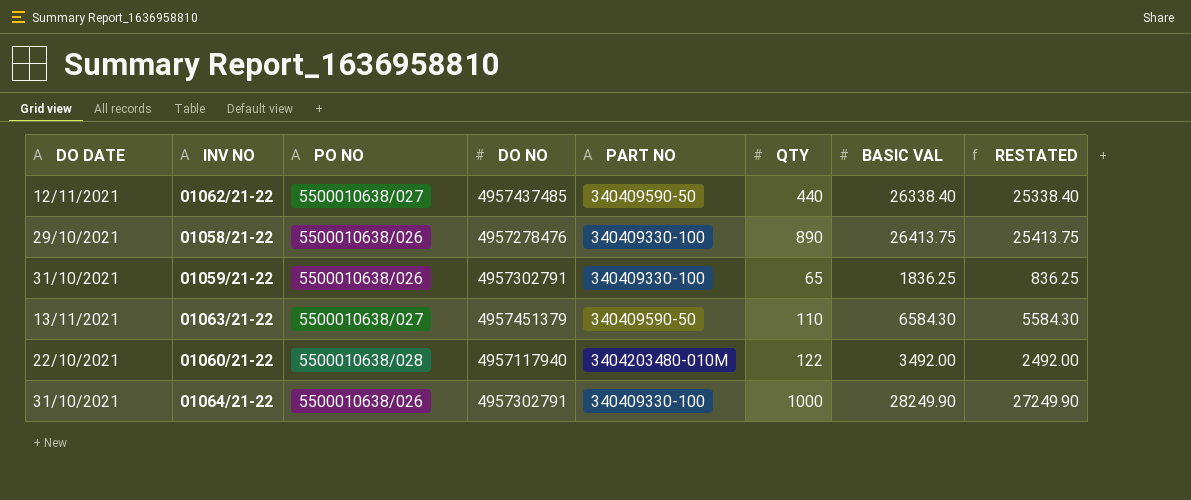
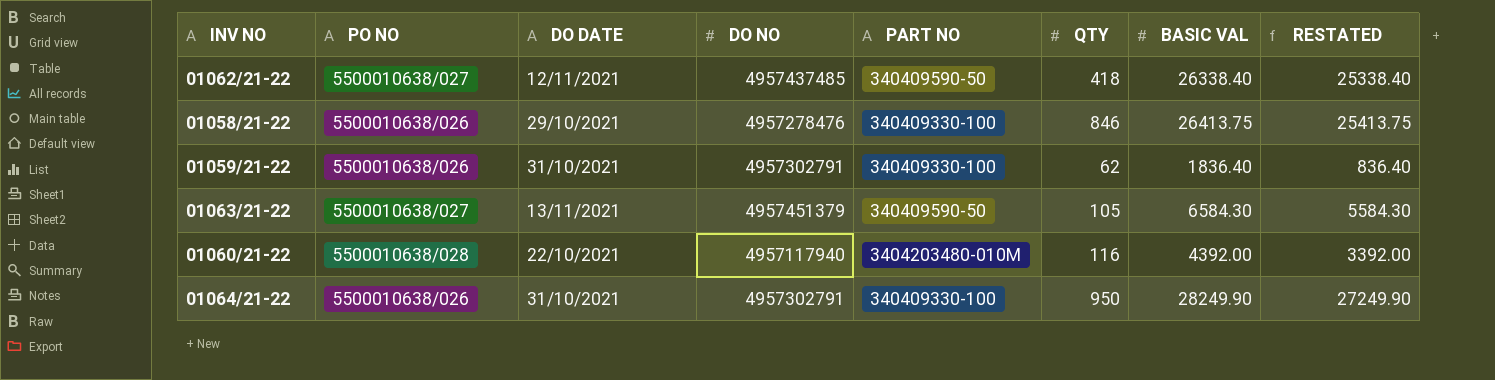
column DO DATE | position: 1 -> 3
01062/21-22 | QTY: 440 -> 418
01058/21-22 | QTY: 890 -> 846
01059/21-22 | QTY: 65 -> 62
01059/21-22 | BASIC VAL: 1836.25 -> 1836.40
01059/21-22 | RESTATED: 836.25 -> 836.40
01063/21-22 | QTY: 110 -> 105
01060/21-22 | QTY: 122 -> 116
01060/21-22 | BASIC VAL: 3492.00 -> 4392.00
01060/21-22 | RESTATED: 2492.00 -> 3392.00
01064/21-22 | QTY: 1000 -> 950

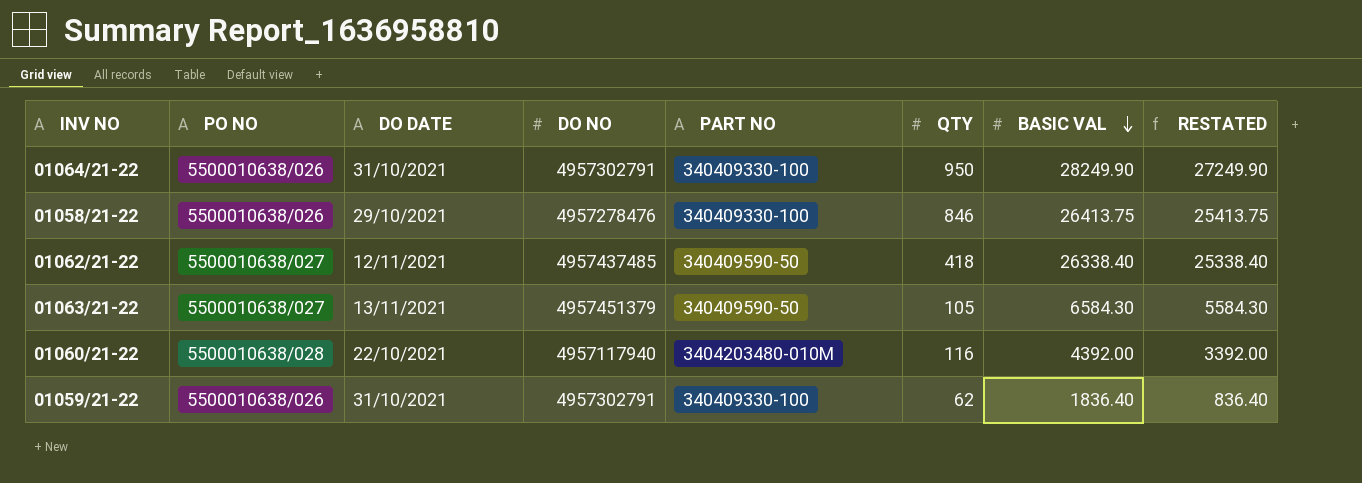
row order: none -> BASIC VAL descending

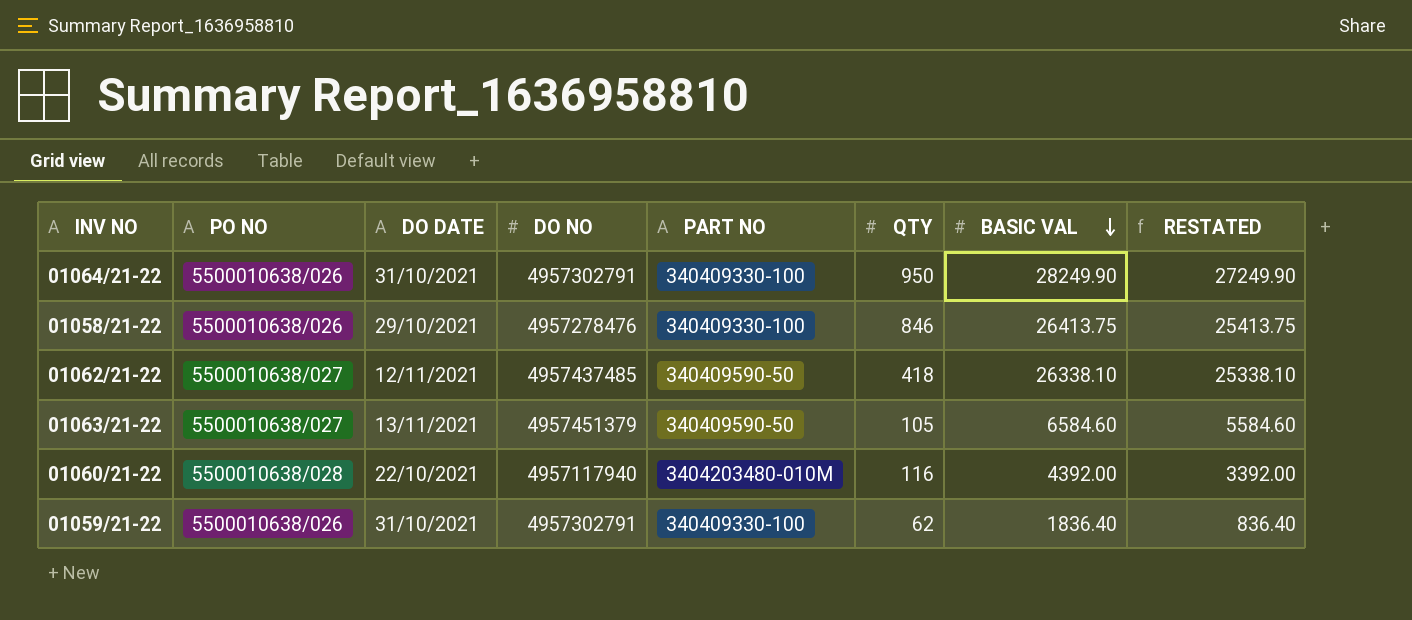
01062/21-22 | BASIC VAL: 26338.40 -> 26338.10
01062/21-22 | RESTATED: 25338.40 -> 25338.10
01063/21-22 | BASIC VAL: 6584.30 -> 6584.60
01063/21-22 | RESTATED: 5584.30 -> 5584.60

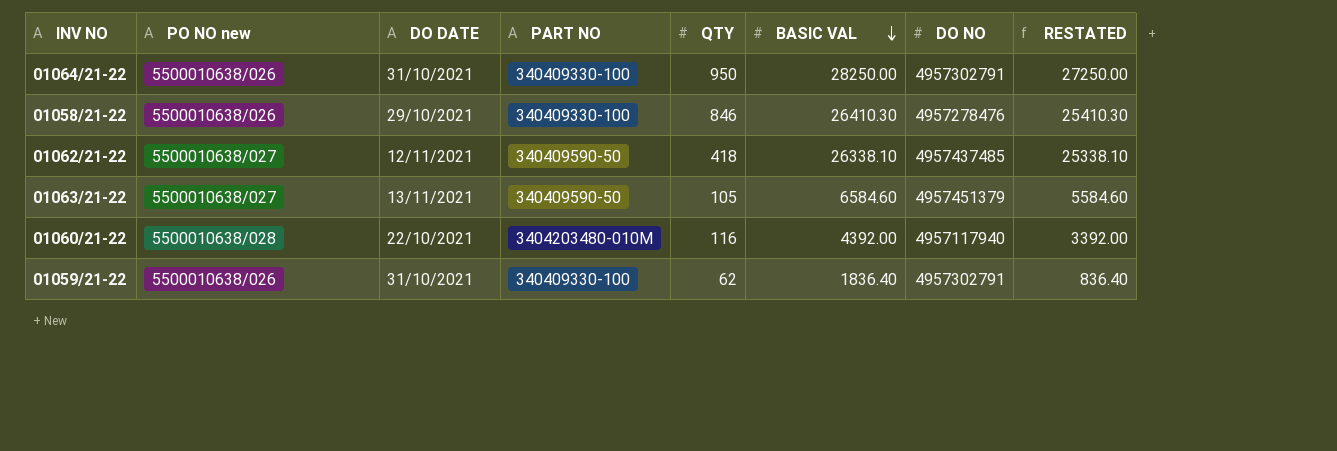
column name: PO NO -> PO NO new
column DO NO | position: 4 -> 7
01064/21-22 | BASIC VAL: 28249.90 -> 28250.00
01064/21-22 | RESTATED: 27249.90 -> 27250.00
01058/21-22 | BASIC VAL: 26413.75 -> 26410.30
01058/21-22 | RESTATED: 25413.75 -> 25410.30

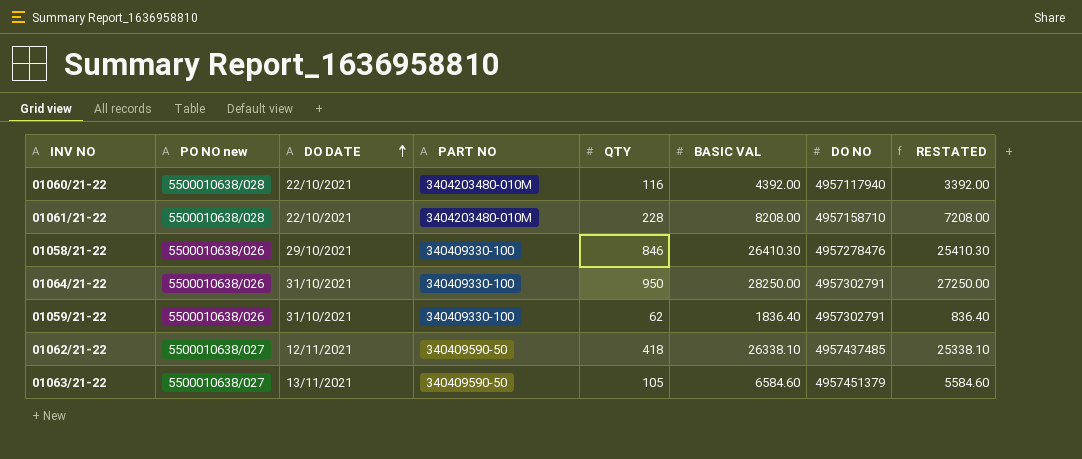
row order: BASIC VAL descending -> DO DATE ascending
row 01061/21-22: none -> 5500010638/028 | 22/10/2021 | 3404203480-010M | 228 | 8208.00 | 4957158710 | 7208.00

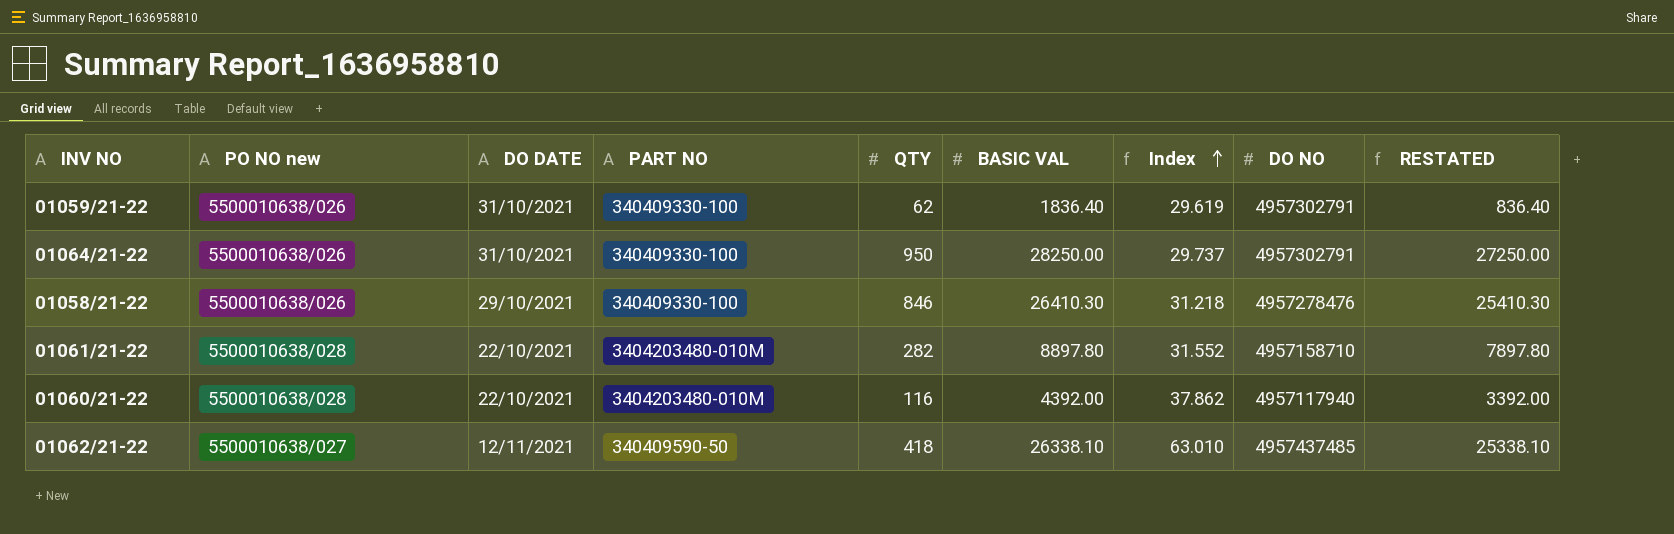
row order: DO DATE ascending -> Index ascending
column Index | formula: none -> [BASIC VAL] / [QTY]
row 01063/21-22: 5500010638/027 | 13/11/2021 | 340409590-50 | 105 | 6584.60 | 4957451379 | 5584.60 -> none
01061/21-22 | QTY: 228 -> 282
01061/21-22 | BASIC VAL: 8208.00 -> 8897.80
01061/21-22 | RESTATED: 7208.00 -> 7897.80

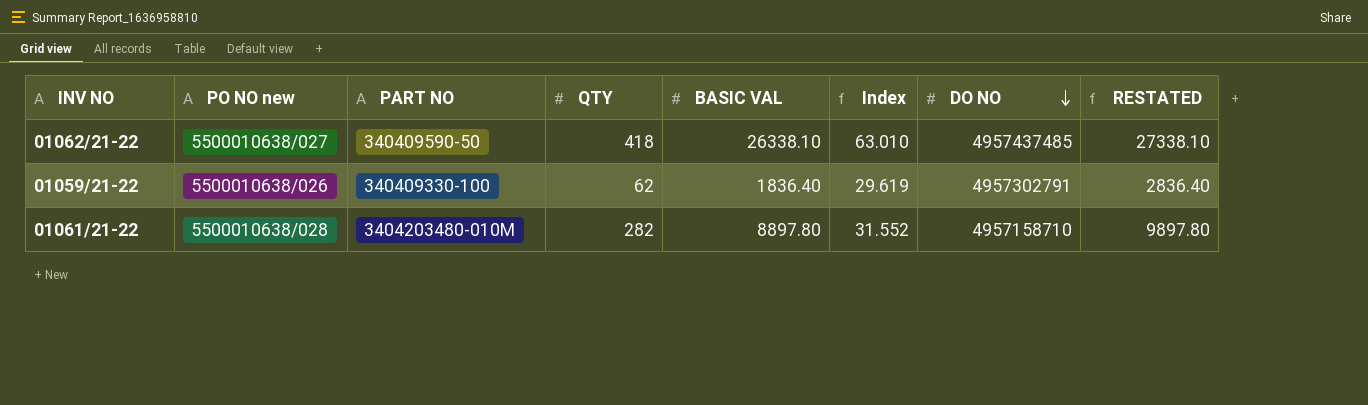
row order: Index ascending -> DO NO descending
column DO DATE | position: 3 -> none
column RESTATED | formula: [BASIC VAL] - 1000 -> [BASIC VAL] + 1000
row 01064/21-22: 5500010638/026 | 31/10/2021 | 340409330-100 | 950 | 28250.00 | 29.737 | 4957302791 | 27250.00 -> none
row 01058/21-22: 5500010638/026 | 29/10/2021 | 340409330-100 | 846 | 26410.30 | 31.218 | 4957278476 | 25410.30 -> none
row 01060/21-22: 5500010638/028 | 22/10/2021 | 3404203480-010M | 116 | 4392.00 | 37.862 | 4957117940 | 3392.00 -> none

